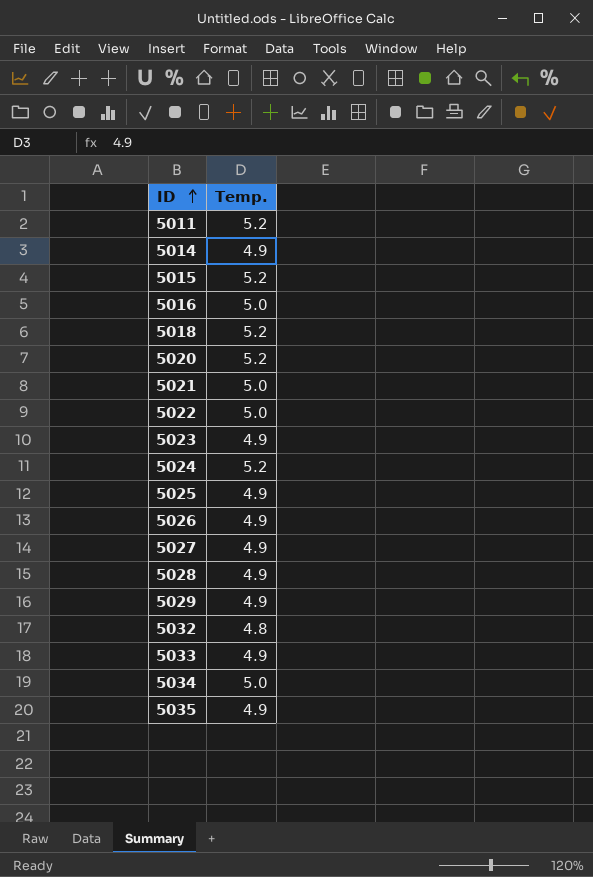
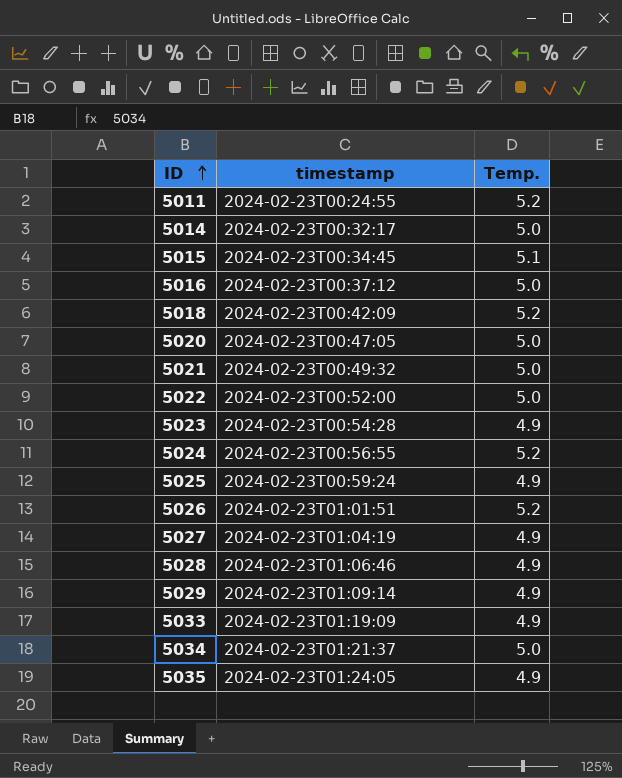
column timestamp | position: none -> 2
row 5032: 4.8 -> none
5014 | Temp.: 4.9 -> 5.0
5015 | Temp.: 5.2 -> 5.1
5020 | Temp.: 5.2 -> 5.0
5026 | Temp.: 4.9 -> 5.2

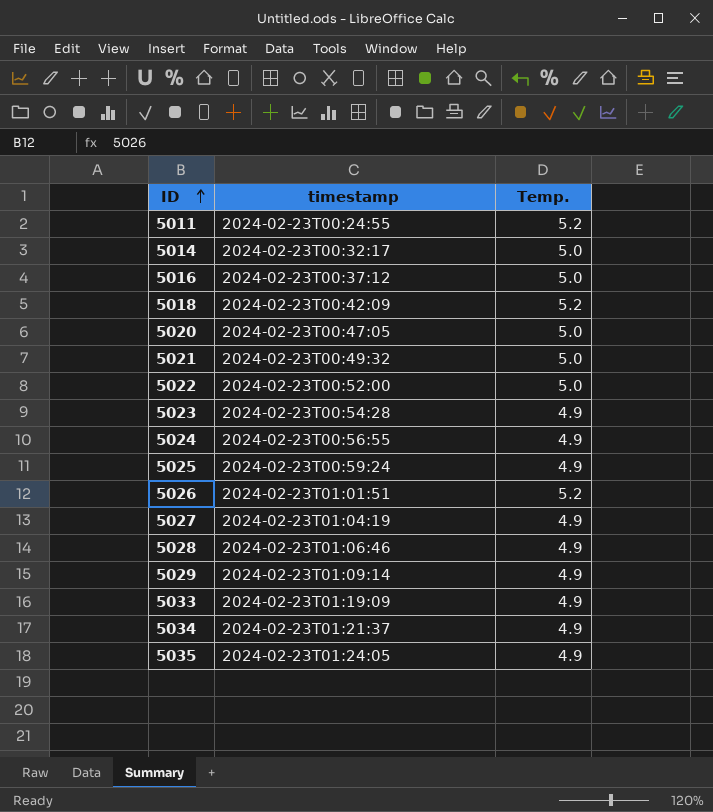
row 5015: 2024-02-23T00:34:45 | 5.1 -> none
5024 | Temp.: 5.2 -> 4.9
5034 | Temp.: 5.0 -> 4.9

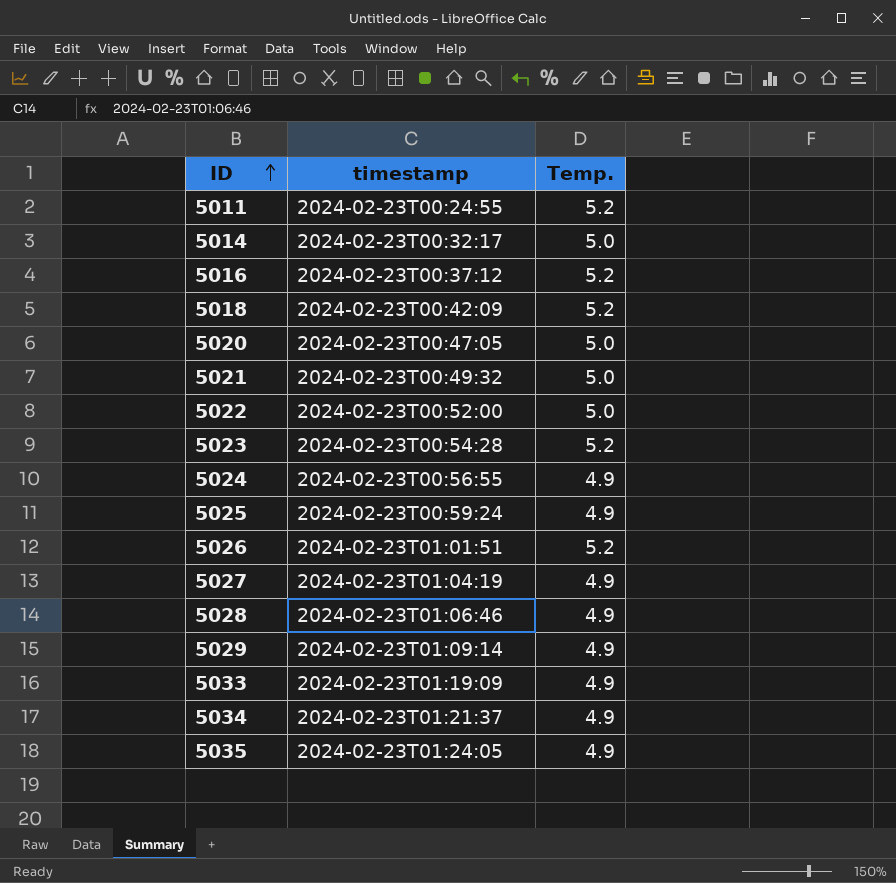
5016 | Temp.: 5.0 -> 5.2
5023 | Temp.: 4.9 -> 5.2

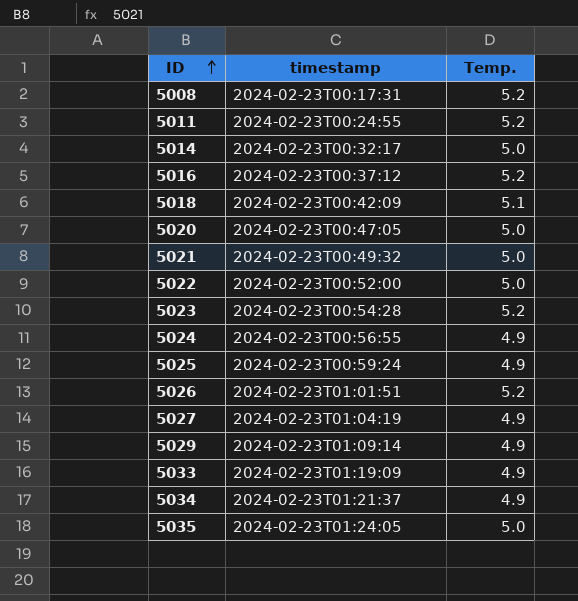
row 5028: 2024-02-23T01:06:46 | 4.9 -> none
row 5008: none -> 2024-02-23T00:17:31 | 5.2
5018 | Temp.: 5.2 -> 5.1
5035 | Temp.: 4.9 -> 5.0

